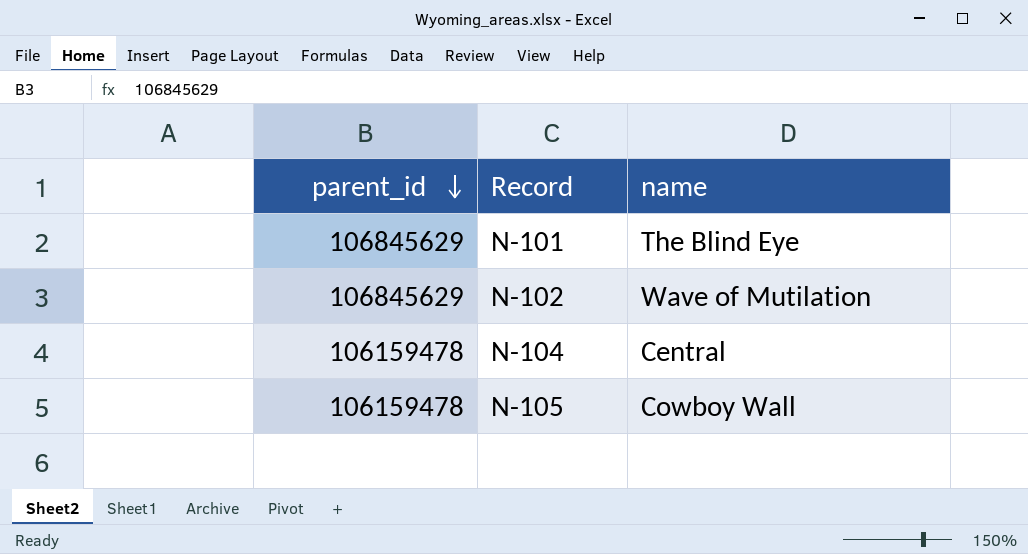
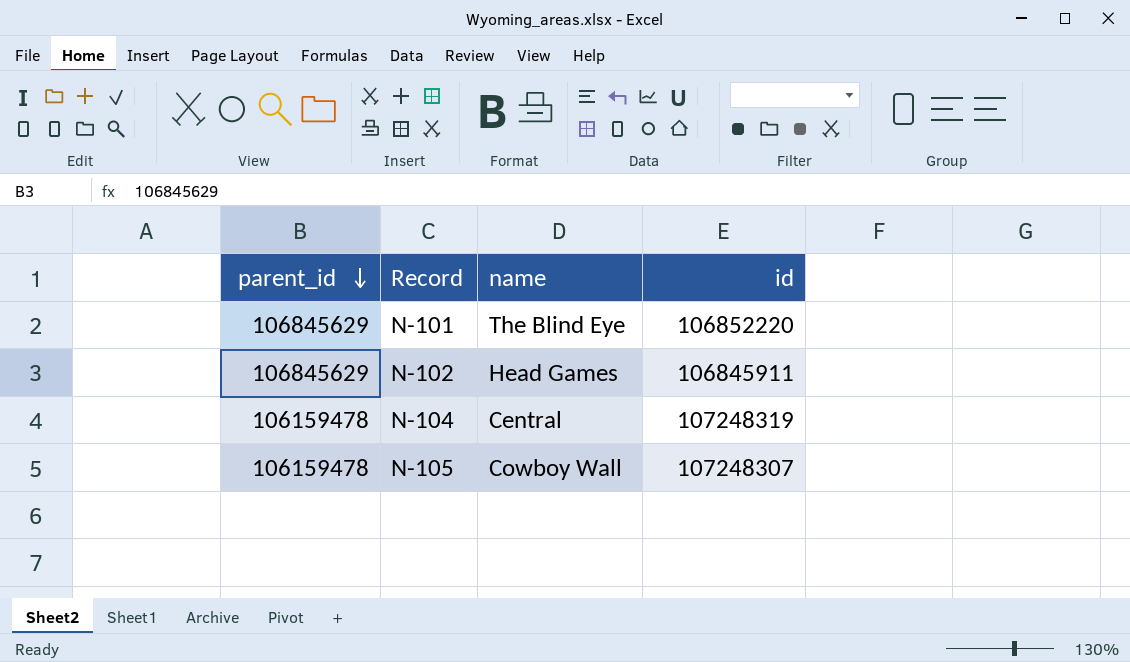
column id | position: none -> 4
N-102 | name: Wave of Mutilation -> Head Games

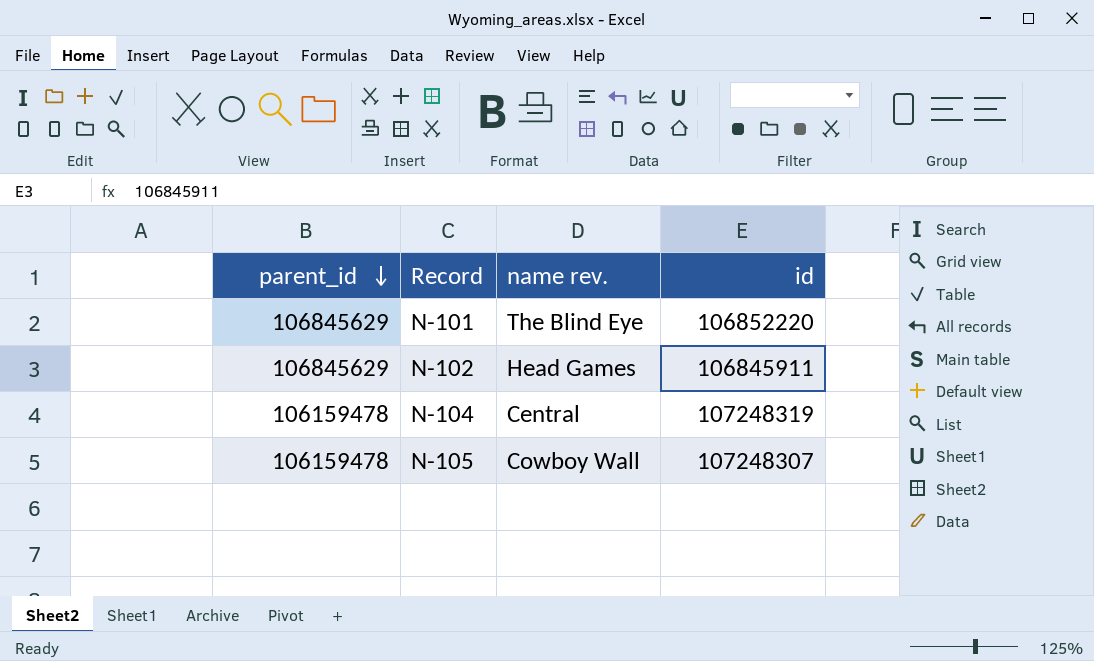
column name: name -> name rev.

